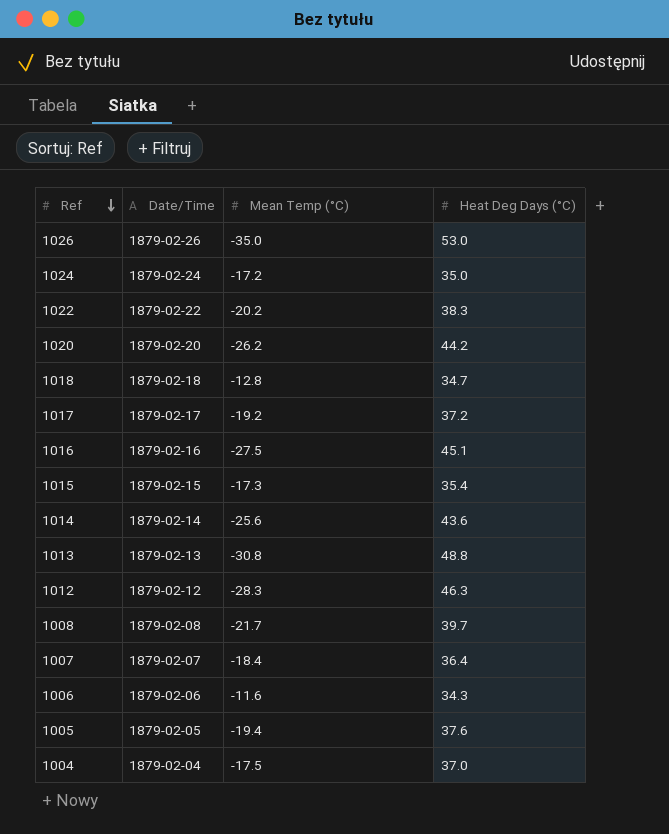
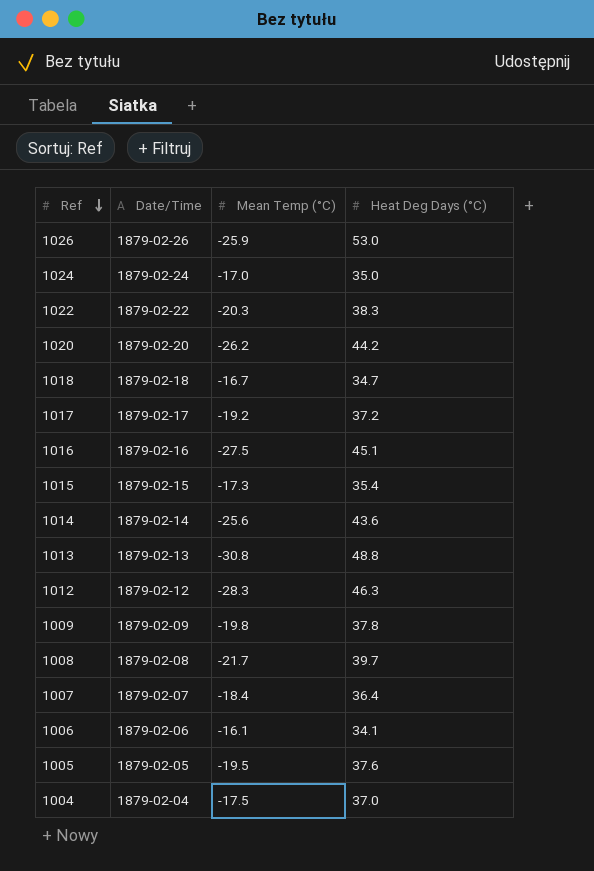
1026 | Mean Temp (°C): -35.0 -> -25.9
1024 | Mean Temp (°C): -17.2 -> -17.0
1022 | Mean Temp (°C): -20.2 -> -20.3
1018 | Mean Temp (°C): -12.8 -> -16.7
row 1009: none -> 1879-02-09 | -19.8 | 37.8
1006 | Mean Temp (°C): -11.6 -> -16.1
1006 | Heat Deg Days (°C): 34.3 -> 34.1
1005 | Mean Temp (°C): -19.4 -> -19.5

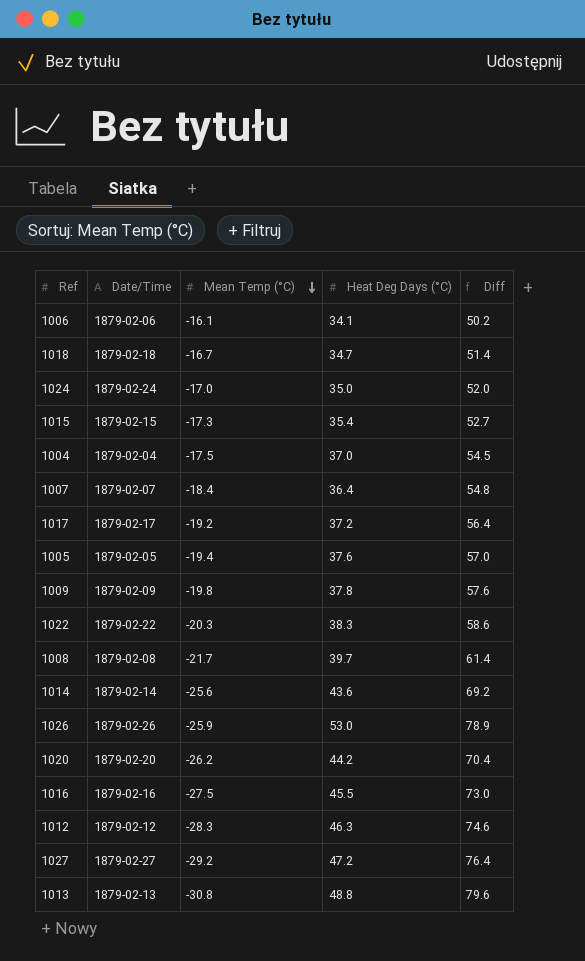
row order: Ref descending -> Mean Temp (°C) descending
column Diff | formula: none -> [Heat Deg Days (°C)] - [Mean Temp (°C)]
1005 | Mean Temp (°C): -19.5 -> -19.4
1016 | Heat Deg Days (°C): 45.1 -> 45.5
row 1027: none -> 1879-02-27 | -29.2 | 47.2 | 76.4

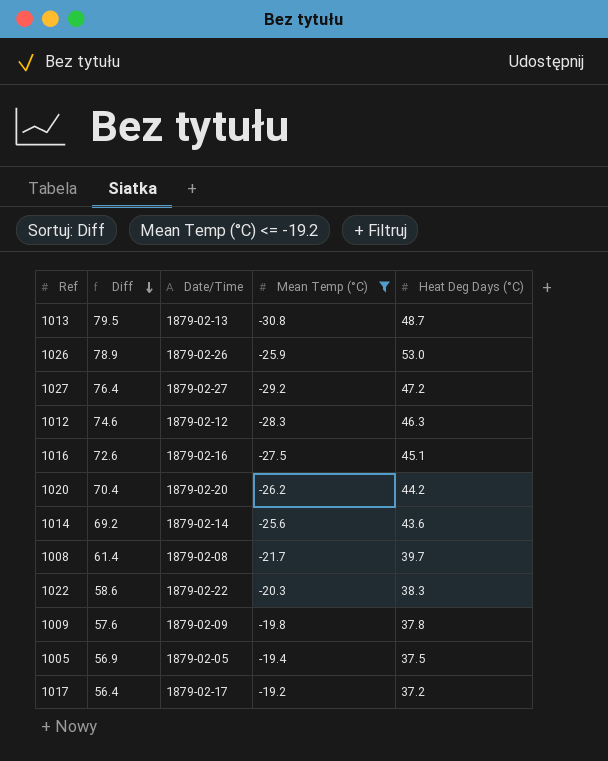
filter: none -> Mean Temp (°C) <= -19.2
row order: Mean Temp (°C) descending -> Diff descending
column Diff | position: 5 -> 2
1013 | Diff: 79.6 -> 79.5
1013 | Heat Deg Days (°C): 48.8 -> 48.7
1016 | Diff: 73.0 -> 72.6
1016 | Heat Deg Days (°C): 45.5 -> 45.1
1005 | Diff: 57.0 -> 56.9
1005 | Heat Deg Days (°C): 37.6 -> 37.5

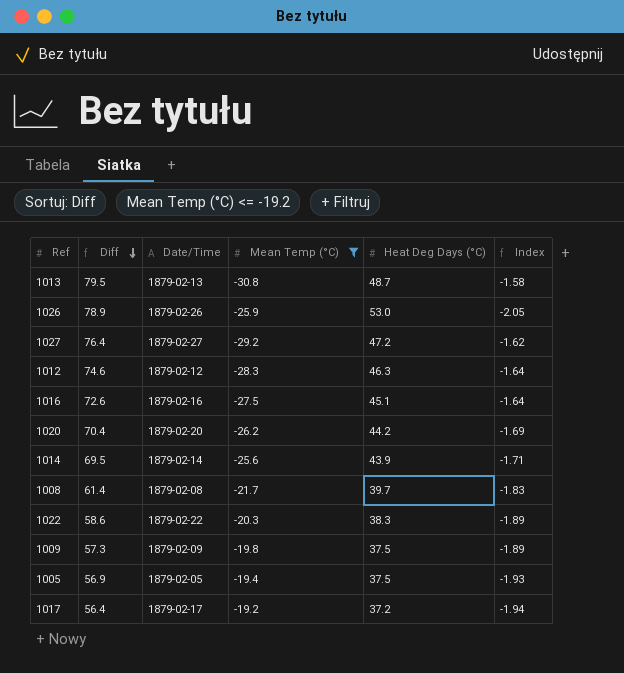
column Index | formula: none -> [Heat Deg Days (°C)] / [Mean Temp (°C)]
1014 | Diff: 69.2 -> 69.5
1014 | Heat Deg Days (°C): 43.6 -> 43.9
1009 | Diff: 57.6 -> 57.3
1009 | Heat Deg Days (°C): 37.8 -> 37.5

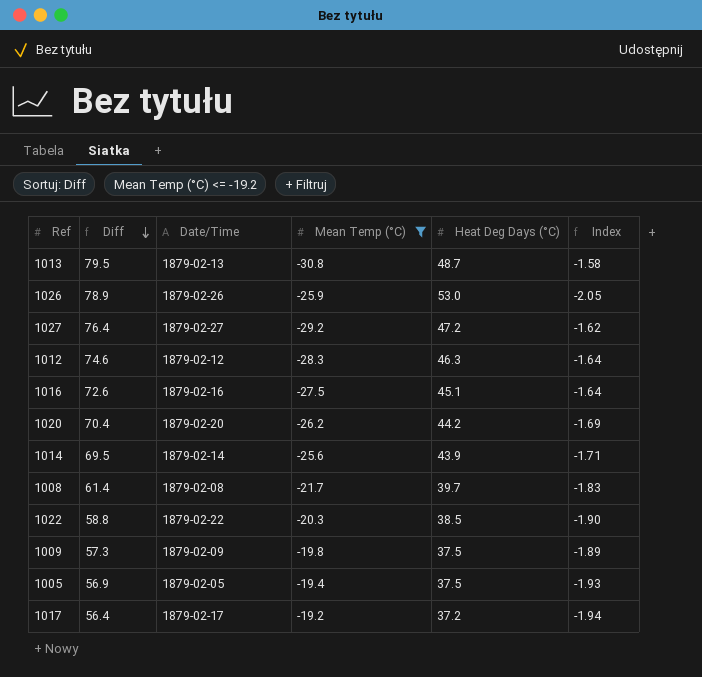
1022 | Diff: 58.6 -> 58.8
1022 | Heat Deg Days (°C): 38.3 -> 38.5
1022 | Index: -1.89 -> -1.90

